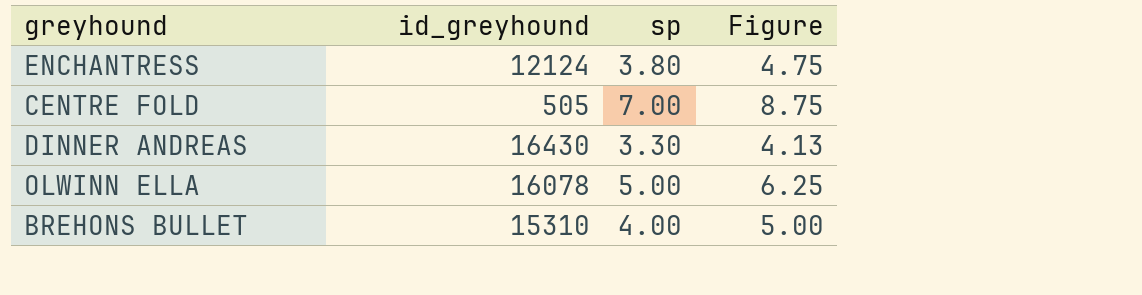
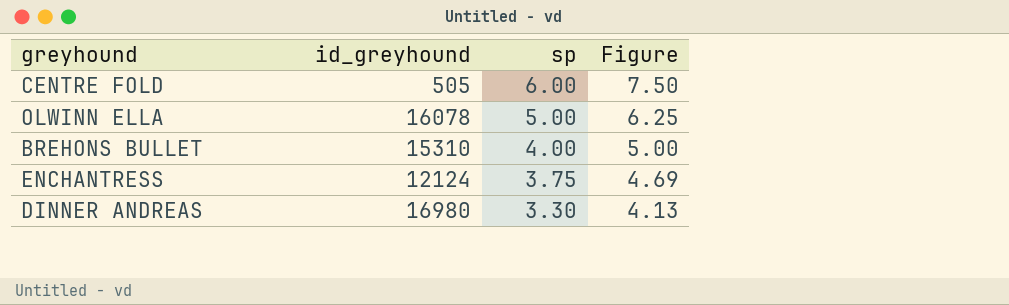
row order: none -> sp descending
CENTRE FOLD | sp: 7.00 -> 6.00
CENTRE FOLD | Figure: 8.75 -> 7.50
ENCHANTRESS | sp: 3.80 -> 3.75
ENCHANTRESS | Figure: 4.75 -> 4.69
DINNER ANDREAS | id_greyhound: 16430 -> 16980

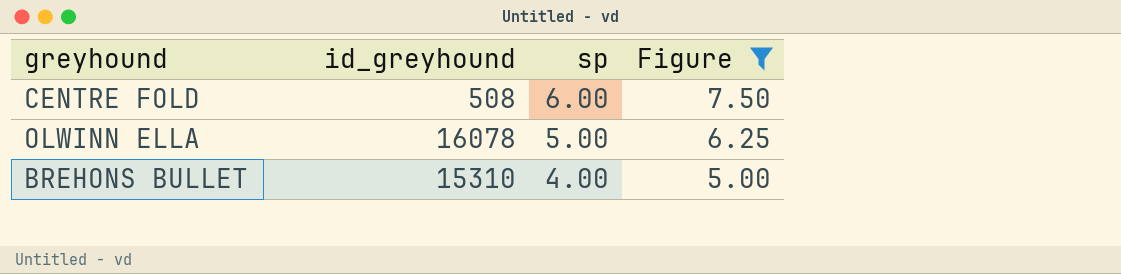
filter: none -> Figure >= 5.00
CENTRE FOLD | id_greyhound: 505 -> 508

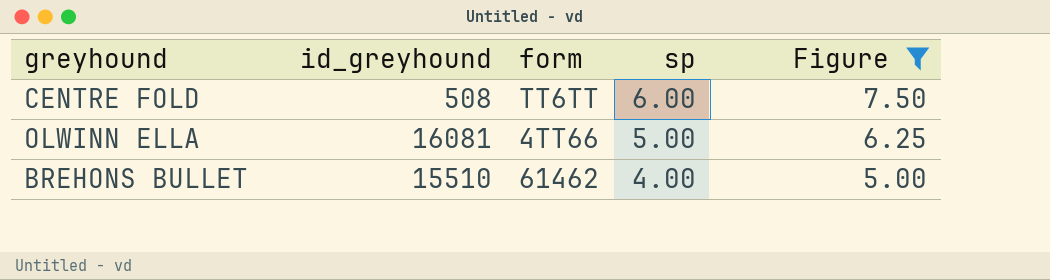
column form | position: none -> 3
OLWINN ELLA | id_greyhound: 16078 -> 16081
BREHONS BULLET | id_greyhound: 15310 -> 15510

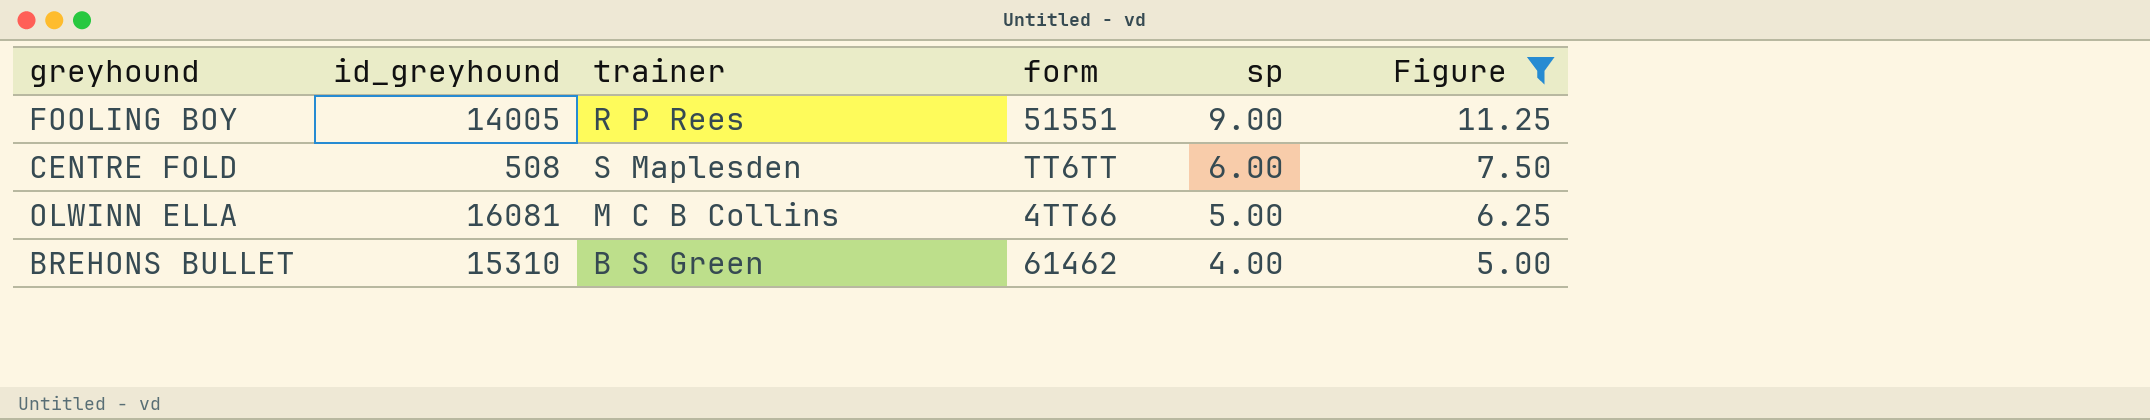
column trainer | position: none -> 3
row FOOLING BOY: none -> 14005 | R P Rees | 51551 | 9.00 | 11.25
BREHONS BULLET | id_greyhound: 15510 -> 15310

